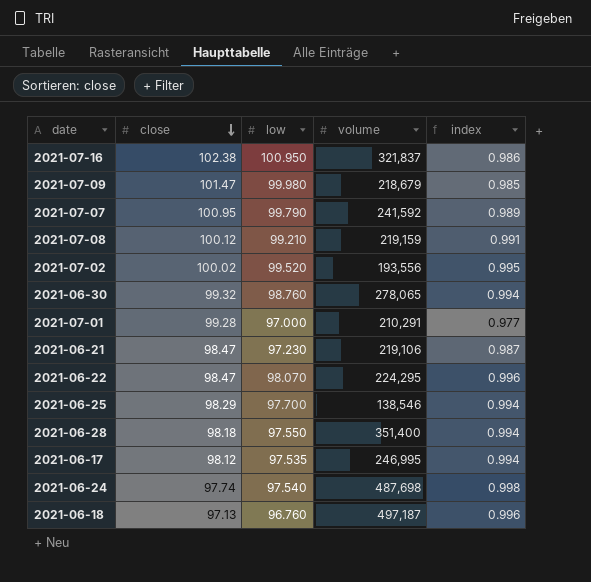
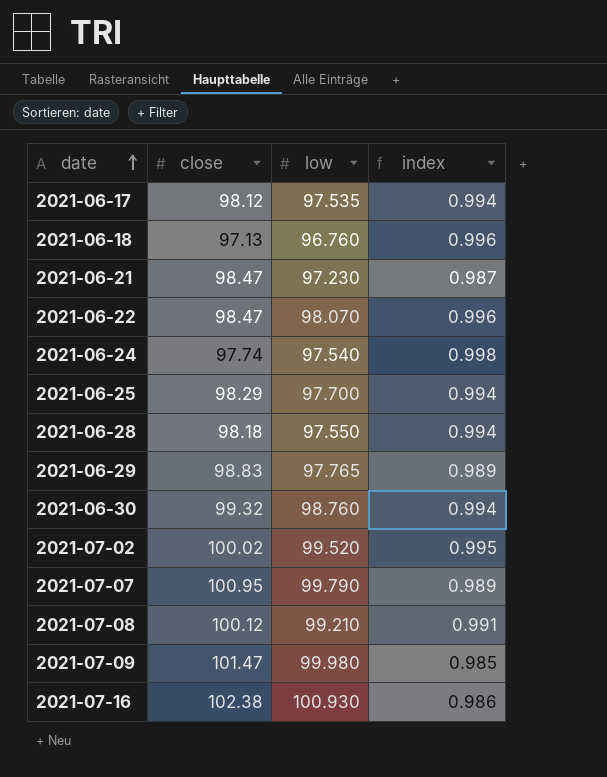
row order: close descending -> date ascending
column volume | position: 4 -> none
row 2021-07-01: 99.28 | 97.000 | 210,291 | 0.977 -> none
row 2021-06-29: none -> 98.83 | 97.765 | 0.989
2021-07-16 | low: 100.950 -> 100.930

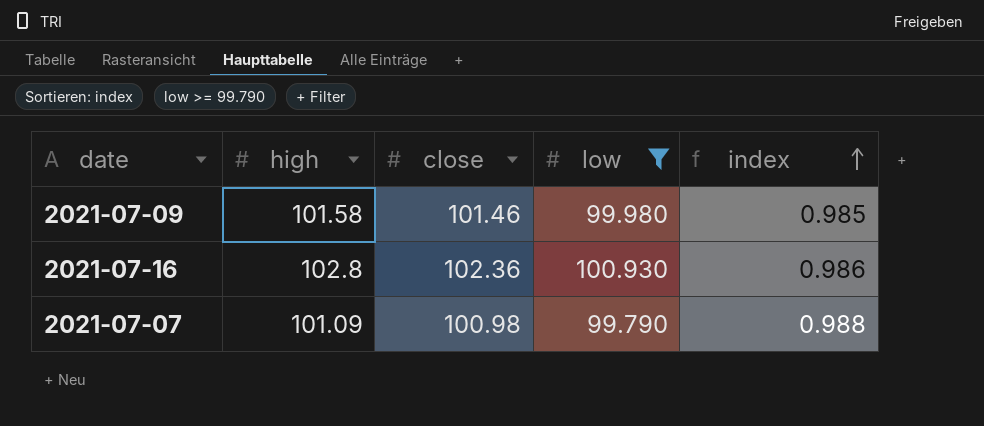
filter: none -> low >= 99.790
row order: date ascending -> index ascending
column high | position: none -> 2
2021-07-09 | close: 101.47 -> 101.46
2021-07-16 | close: 102.38 -> 102.36
2021-07-07 | close: 100.95 -> 100.98
2021-07-07 | index: 0.989 -> 0.988

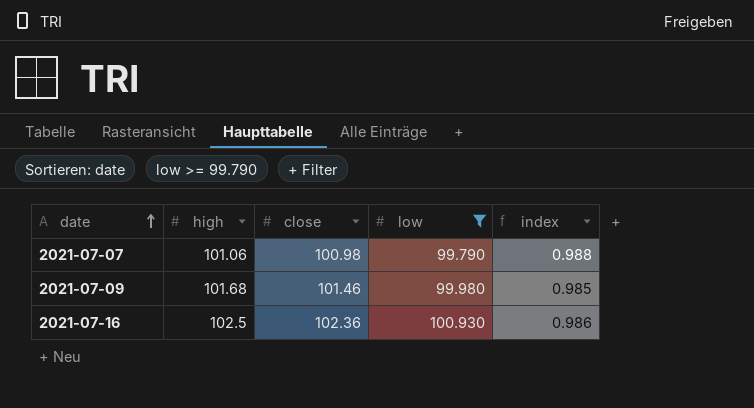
row order: index ascending -> date ascending
2021-07-07 | high: 101.09 -> 101.06
2021-07-09 | high: 101.58 -> 101.68
2021-07-16 | high: 102.8 -> 102.5

